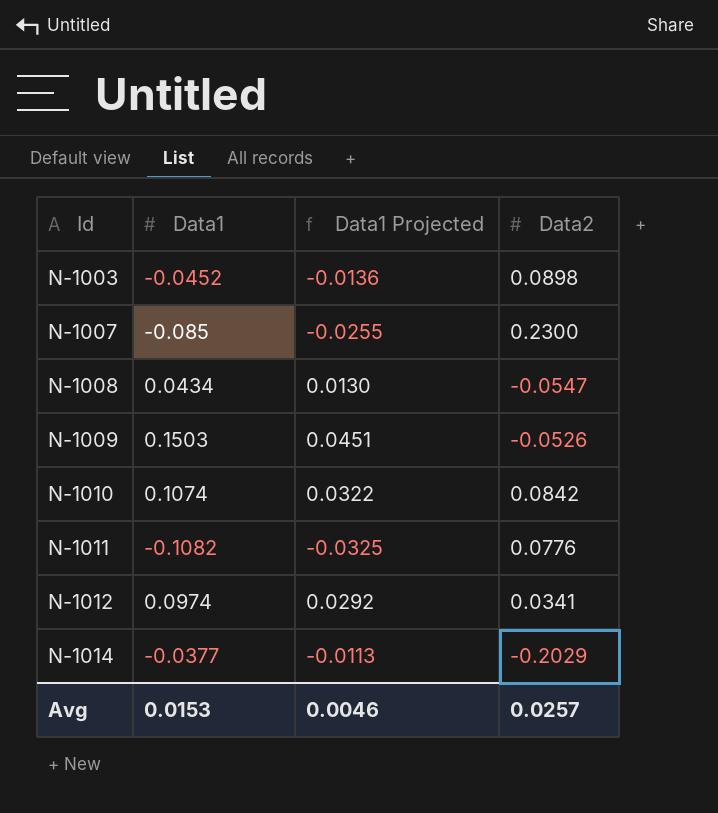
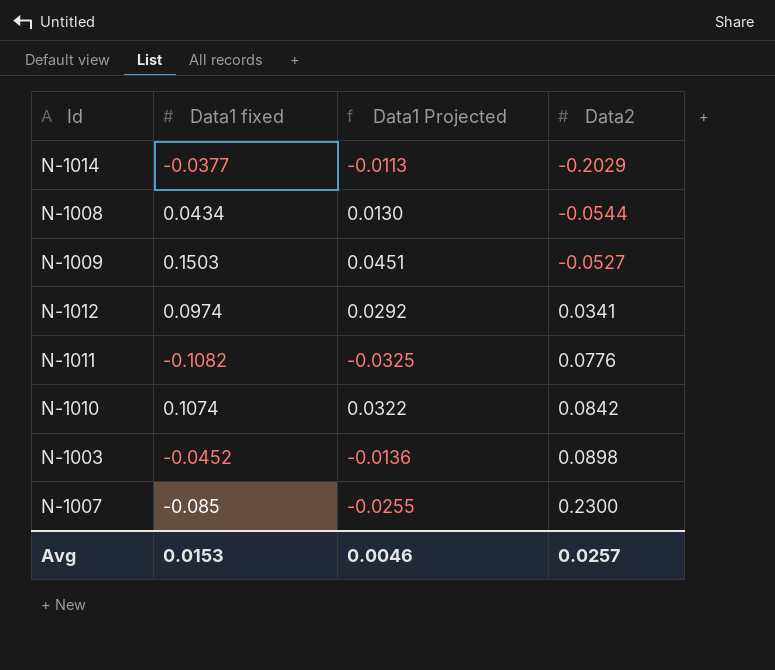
row order: Id ascending -> Data2 ascending
column name: Data1 -> Data1 fixed
N-1008 | Data2: -0.0547 -> -0.0544
N-1009 | Data2: -0.0526 -> -0.0527

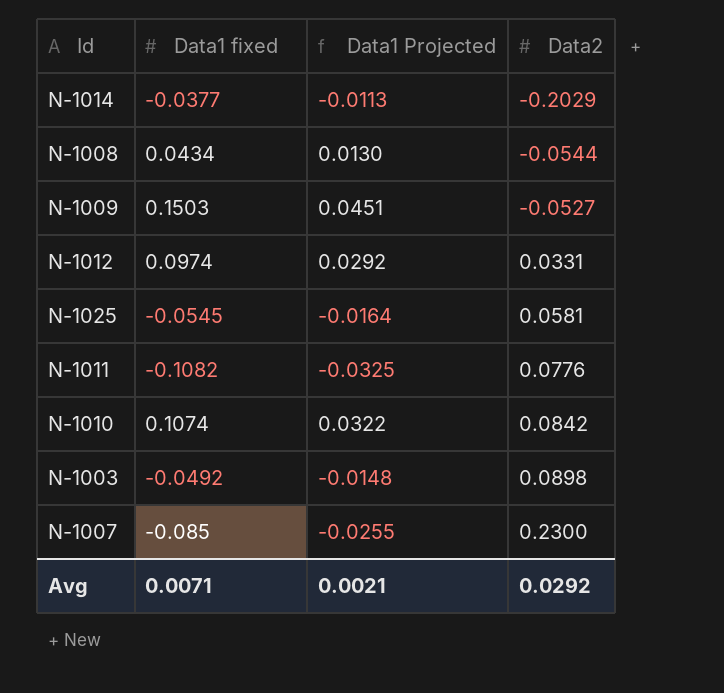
N-1012 | Data2: 0.0341 -> 0.0331
row N-1025: none -> -0.0545 | -0.0164 | 0.0581
N-1003 | Data1 fixed: -0.0452 -> -0.0492
N-1003 | Data1 Projected: -0.0136 -> -0.0148
Avg | Data1 fixed: 0.0153 -> 0.0071
Avg | Data1 Projected: 0.0046 -> 0.0021
Avg | Data2: 0.0257 -> 0.0292

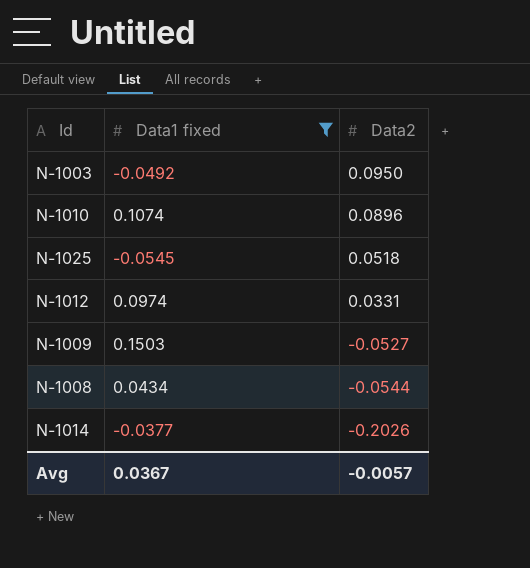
filter: none -> Data1 fixed >= -0.0545
row order: Data2 ascending -> Data2 descending
column Data1 Projected | formula: [Data1 fixed] * 0.3 -> none
N-1003 | Data2: 0.0898 -> 0.0950
N-1010 | Data2: 0.0842 -> 0.0896
N-1025 | Data2: 0.0581 -> 0.0518
N-1014 | Data2: -0.2029 -> -0.2026
Avg | Data1 fixed: 0.0071 -> 0.0367
Avg | Data2: 0.0292 -> -0.0057

